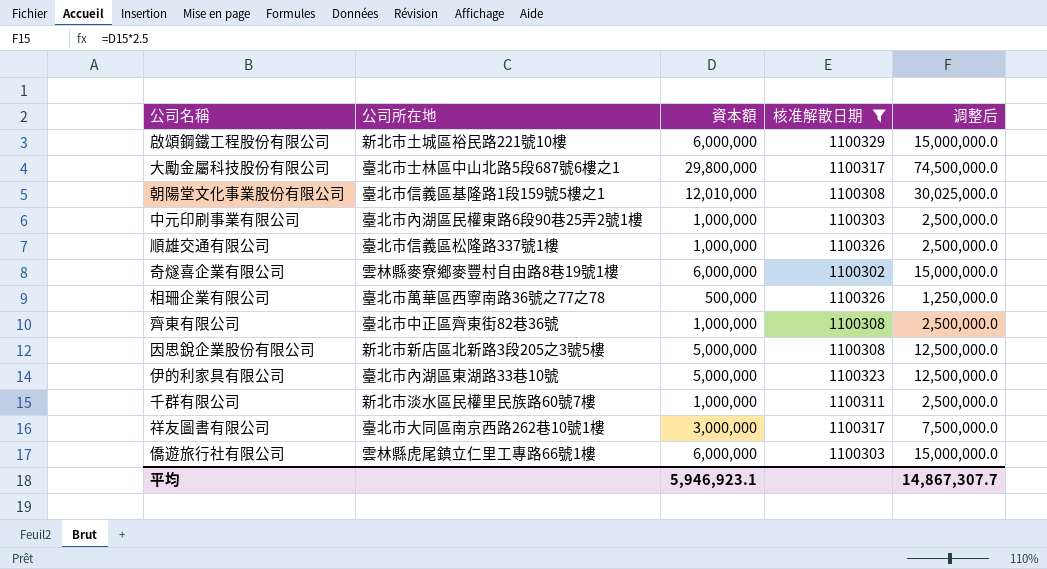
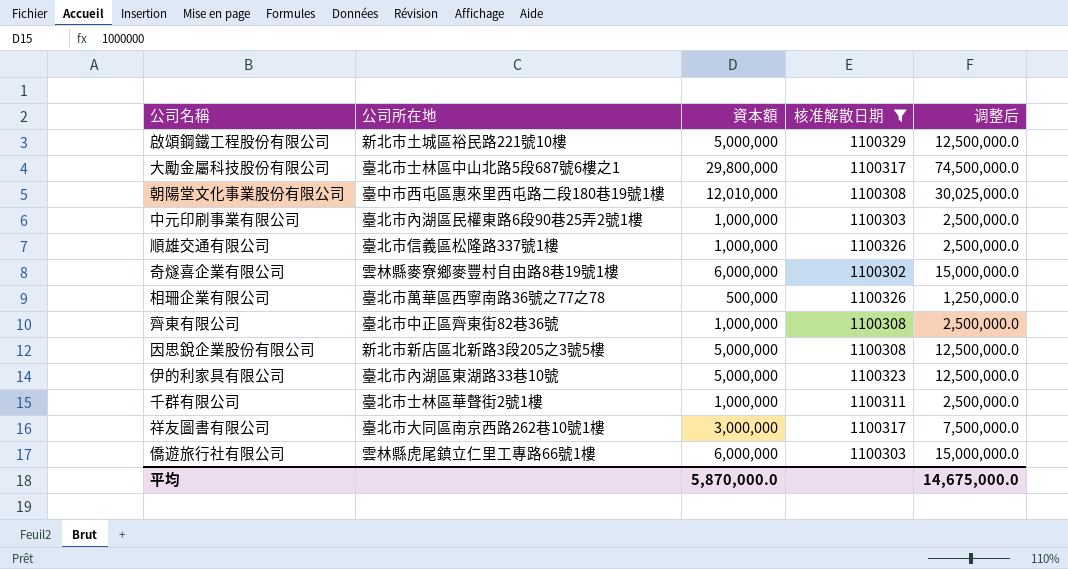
啟頌鋼鐵工程股份有限公司 | 資本額: 6,000,000 -> 5,000,000
啟頌鋼鐵工程股份有限公司 | 调整后: 15,000,000.0 -> 12,500,000.0
朝陽堂文化事業股份有限公司 | 公司所在地: 臺北市信義區基隆路1段159號5樓之1 -> 臺中市西屯區惠來里西屯路二段180巷19號1樓
千群有限公司 | 公司所在地: 新北市淡水區民權里民族路60號7樓 -> 臺北市士林區華聲街2號1樓
平均 | 資本額: 5,946,923.1 -> 5,870,000.0
平均 | 调整后: 14,867,307.7 -> 14,675,000.0

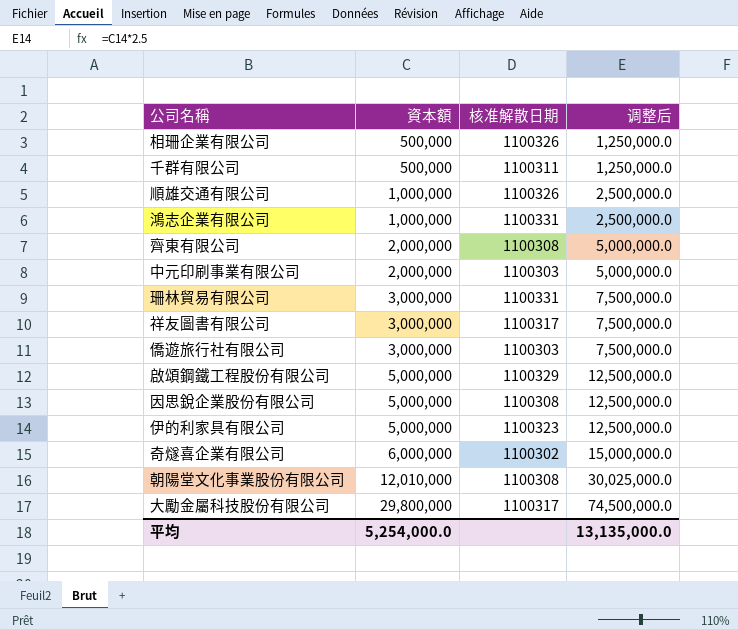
filter: 核准解散日期 != 1100331 -> none
row order: none -> 資本額 ascending
column 公司所在地 | position: 2 -> none
千群有限公司 | 資本額: 1,000,000 -> 500,000
千群有限公司 | 调整后: 2,500,000.0 -> 1,250,000.0
齊東有限公司 | 資本額: 1,000,000 -> 2,000,000
齊東有限公司 | 调整后: 2,500,000.0 -> 5,000,000.0
中元印刷事業有限公司 | 資本額: 1,000,000 -> 2,000,000
中元印刷事業有限公司 | 调整后: 2,500,000.0 -> 5,000,000.0
僑遊旅行社有限公司 | 資本額: 6,000,000 -> 3,000,000
僑遊旅行社有限公司 | 调整后: 15,000,000.0 -> 7,500,000.0
平均 | 資本額: 5,870,000.0 -> 5,254,000.0
平均 | 调整后: 14,675,000.0 -> 13,135,000.0

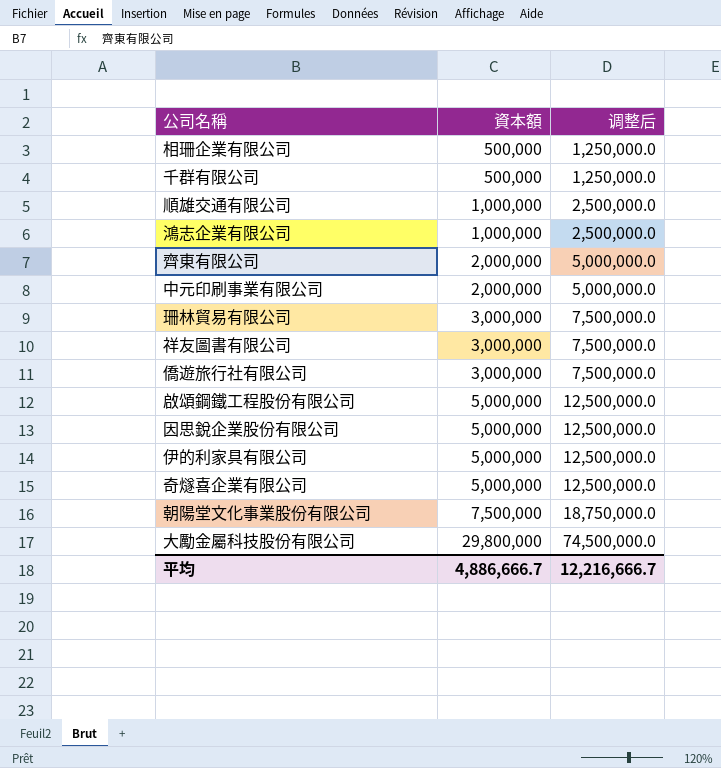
column 核准解散日期 | position: 3 -> none
奇燧喜企業有限公司 | 資本額: 6,000,000 -> 5,000,000
奇燧喜企業有限公司 | 调整后: 15,000,000.0 -> 12,500,000.0
朝陽堂文化事業股份有限公司 | 資本額: 12,010,000 -> 7,500,000
朝陽堂文化事業股份有限公司 | 调整后: 30,025,000.0 -> 18,750,000.0
平均 | 資本額: 5,254,000.0 -> 4,886,666.7
平均 | 调整后: 13,135,000.0 -> 12,216,666.7

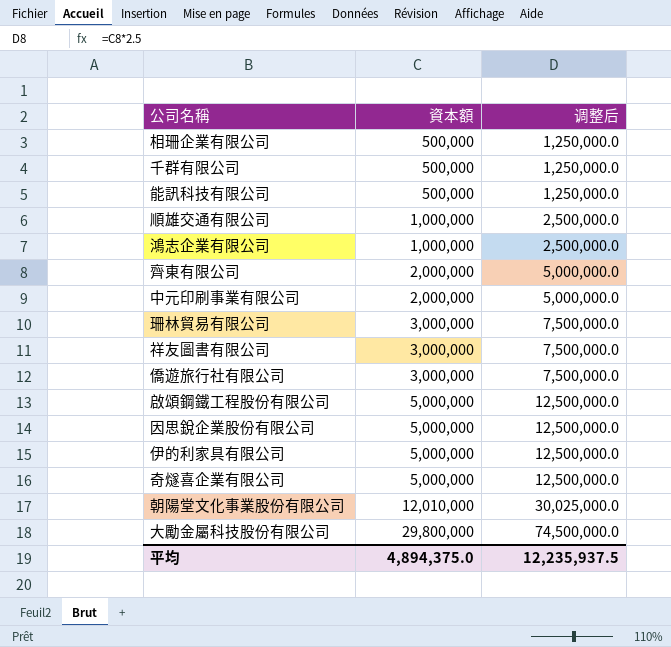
row 能訊科技有限公司: none -> 500,000 | 1,250,000.0
朝陽堂文化事業股份有限公司 | 資本額: 7,500,000 -> 12,010,000
朝陽堂文化事業股份有限公司 | 调整后: 18,750,000.0 -> 30,025,000.0
平均 | 資本額: 4,886,666.7 -> 4,894,375.0
平均 | 调整后: 12,216,666.7 -> 12,235,937.5

